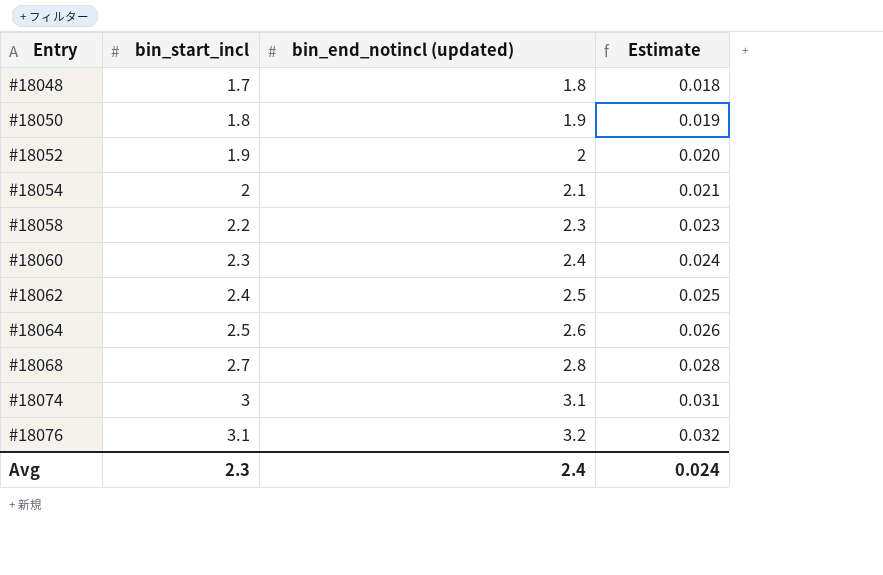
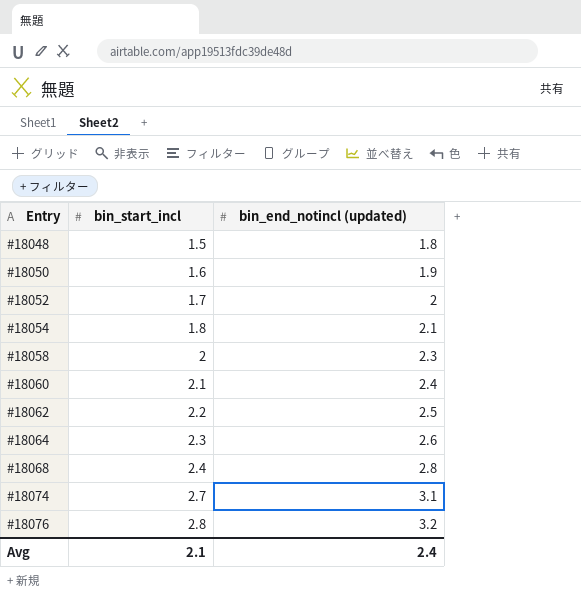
column Estimate | formula: [bin_end_notincl (updated)] * 0.01 -> none
#18048 | bin_start_incl: 1.7 -> 1.5
#18050 | bin_start_incl: 1.8 -> 1.6
#18052 | bin_start_incl: 1.9 -> 1.7
#18054 | bin_start_incl: 2 -> 1.8
#18058 | bin_start_incl: 2.2 -> 2
#18060 | bin_start_incl: 2.3 -> 2.1
#18062 | bin_start_incl: 2.4 -> 2.2
#18064 | bin_start_incl: 2.5 -> 2.3
#18068 | bin_start_incl: 2.7 -> 2.4
#18074 | bin_start_incl: 3 -> 2.7
#18076 | bin_start_incl: 3.1 -> 2.8
Avg | bin_start_incl: 2.3 -> 2.1

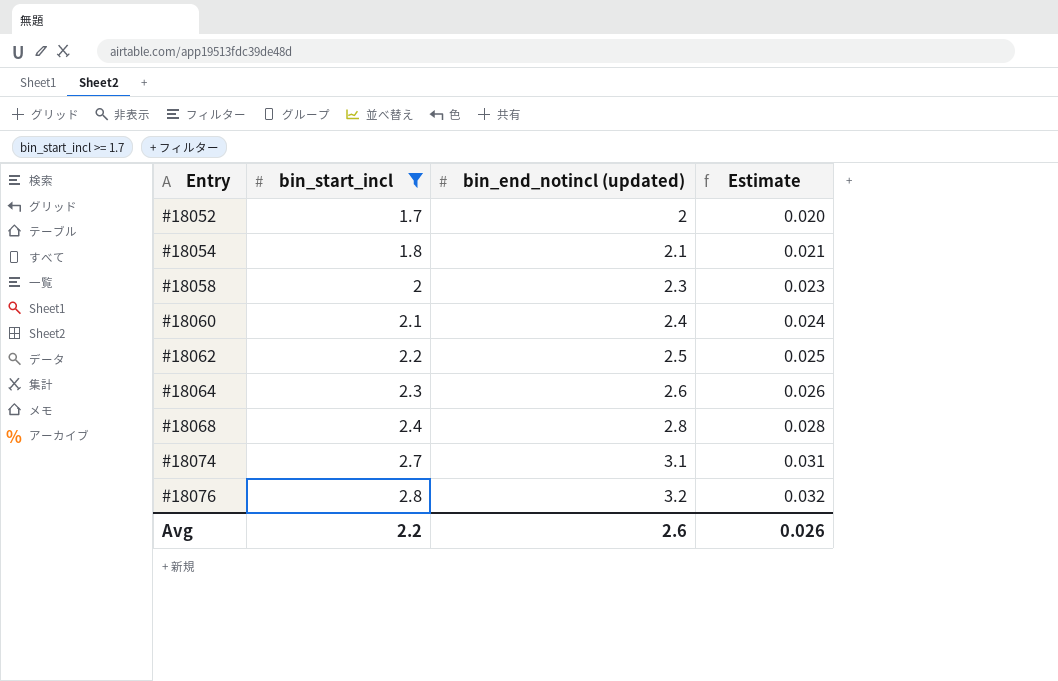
filter: none -> bin_start_incl >= 1.7
column Estimate | formula: none -> [bin_end_notincl (updated)] * 0.01
Avg | bin_start_incl: 2.1 -> 2.2
Avg | bin_end_notincl (updated): 2.4 -> 2.6

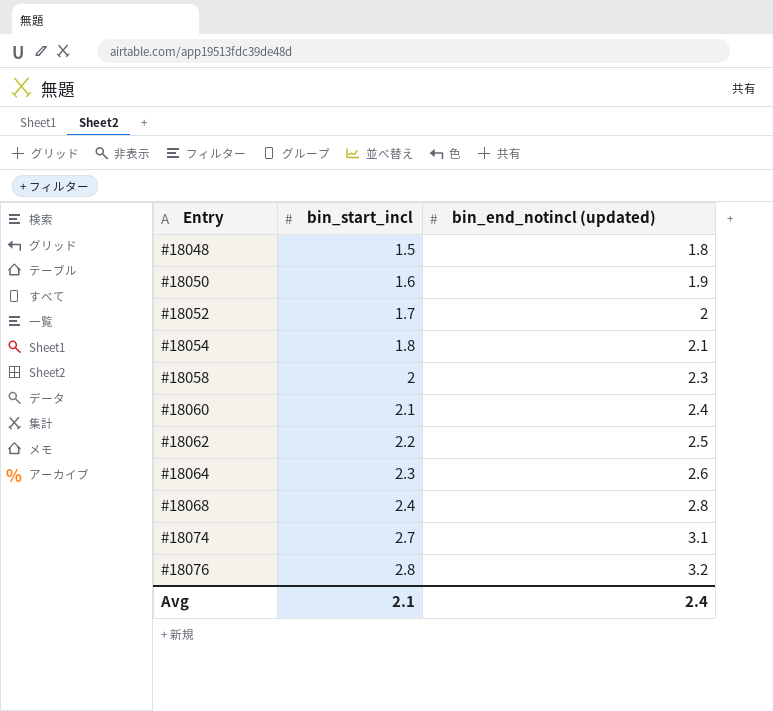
filter: bin_start_incl >= 1.7 -> none
column Estimate | formula: [bin_end_notincl (updated)] * 0.01 -> none
Avg | bin_start_incl: 2.2 -> 2.1
Avg | bin_end_notincl (updated): 2.6 -> 2.4

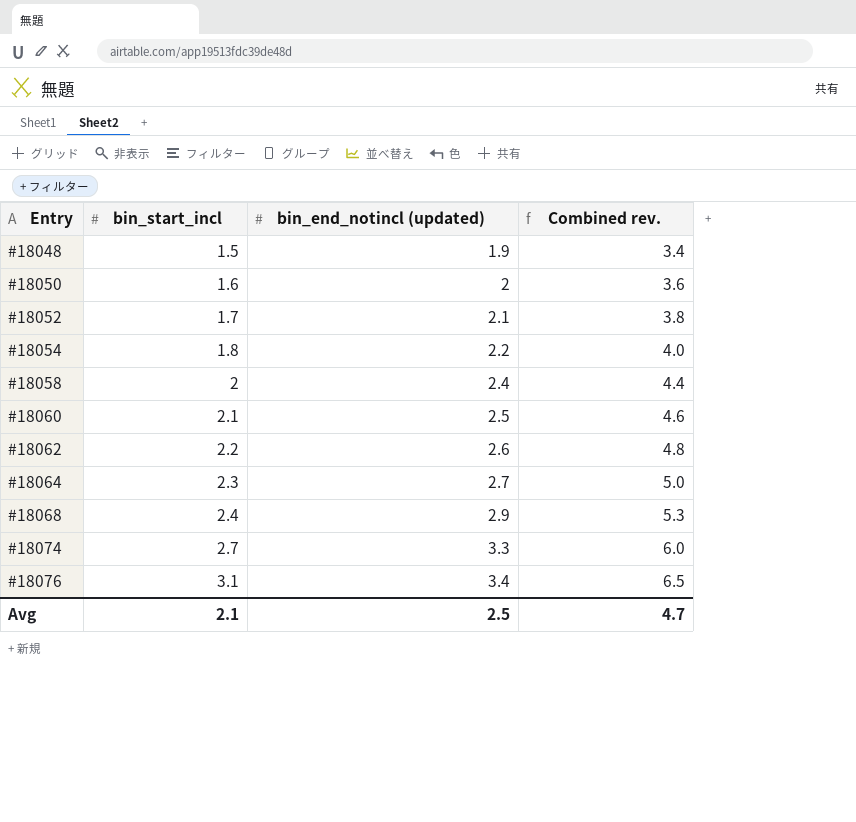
column Combined rev. | formula: none -> [bin_start_incl] + [bin_end_notincl (updated)]
#18048 | bin_end_notincl (updated): 1.8 -> 1.9
#18050 | bin_end_notincl (updated): 1.9 -> 2
#18052 | bin_end_notincl (updated): 2 -> 2.1
#18054 | bin_end_notincl (updated): 2.1 -> 2.2
#18058 | bin_end_notincl (updated): 2.3 -> 2.4
#18060 | bin_end_notincl (updated): 2.4 -> 2.5
#18062 | bin_end_notincl (updated): 2.5 -> 2.6
#18064 | bin_end_notincl (updated): 2.6 -> 2.7
#18068 | bin_end_notincl (updated): 2.8 -> 2.9
#18074 | bin_end_notincl (updated): 3.1 -> 3.3
#18076 | bin_start_incl: 2.8 -> 3.1
#18076 | bin_end_notincl (updated): 3.2 -> 3.4
Avg | bin_end_notincl (updated): 2.4 -> 2.5

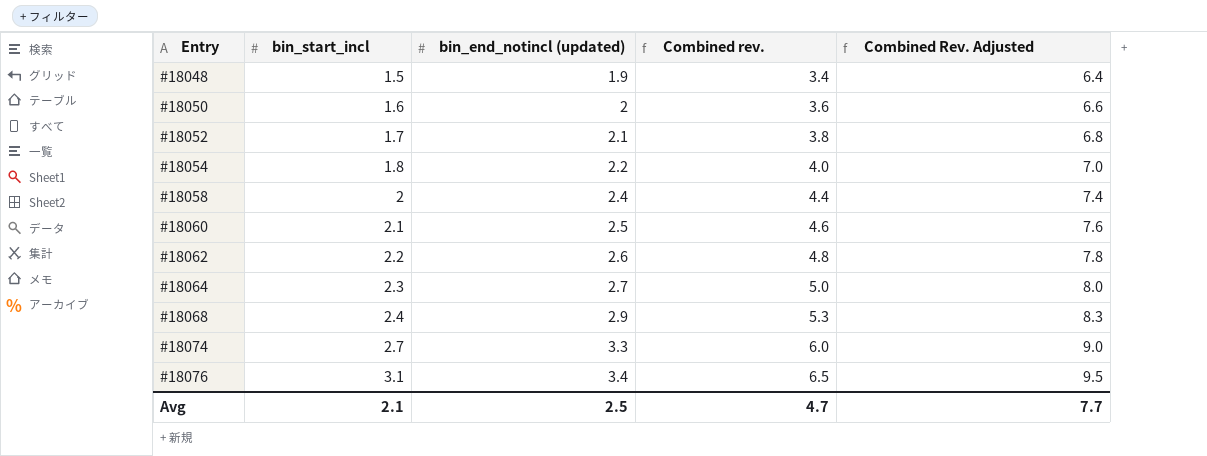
column Combined Rev. Adjusted | formula: none -> [Combined rev.] + 3

